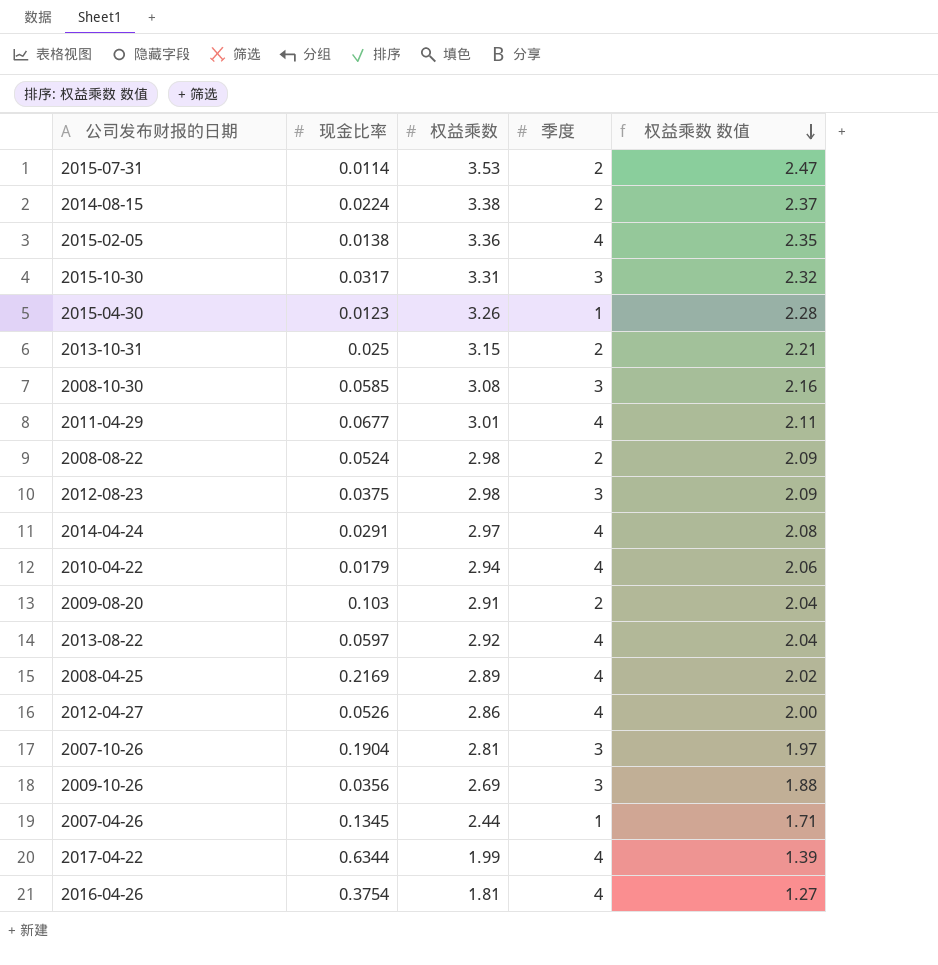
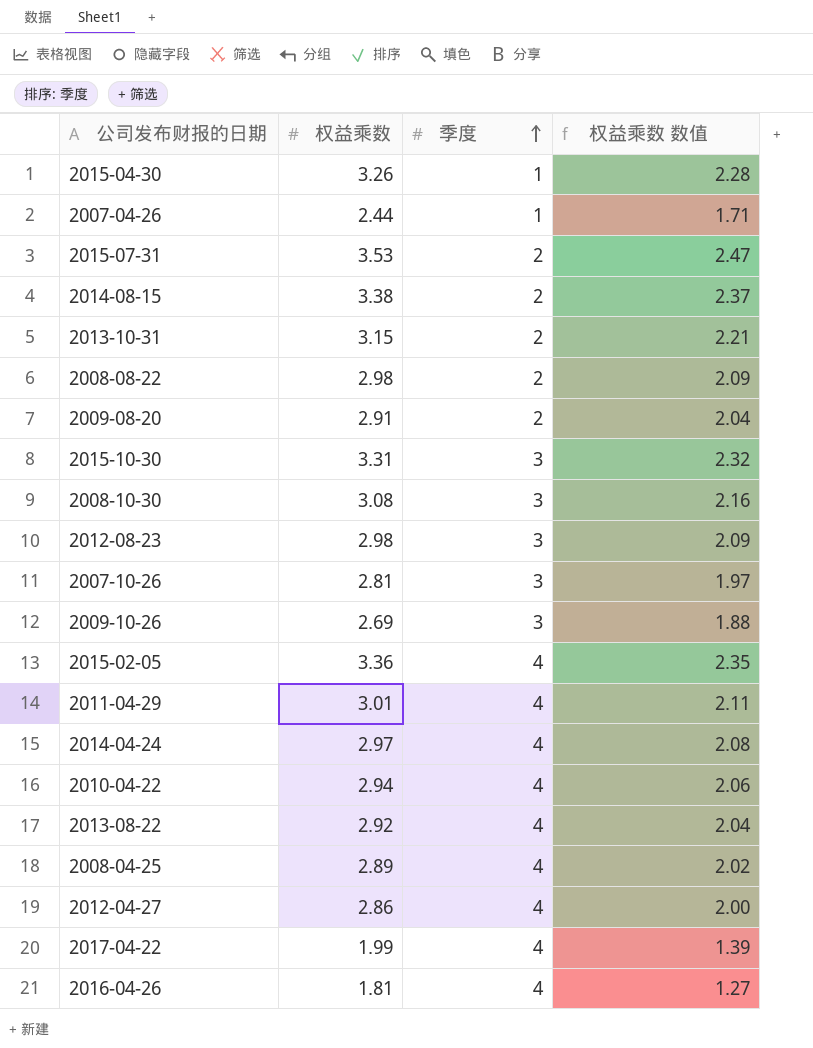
row order: 权益乘数 数值 descending -> 季度 ascending
column 现金比率 | position: 2 -> none

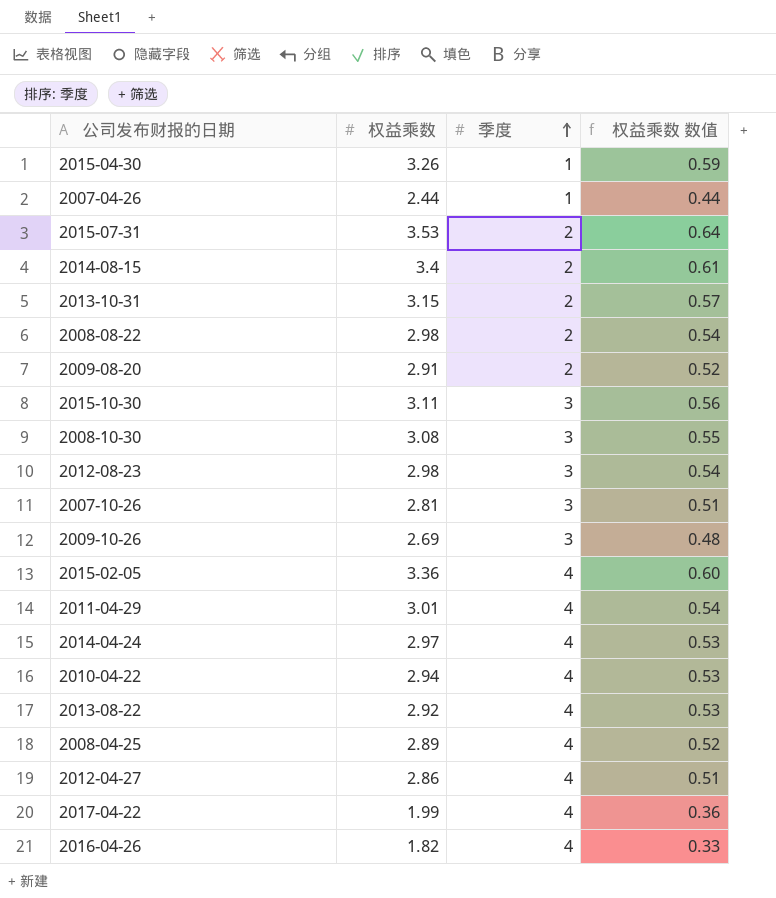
column 权益乘数 数值 | formula: [权益乘数] * 0.7 -> [权益乘数] * 0.18
2014-08-15 | 权益乘数: 3.38 -> 3.4
2015-10-30 | 权益乘数: 3.31 -> 3.11
2016-04-26 | 权益乘数: 1.81 -> 1.82

